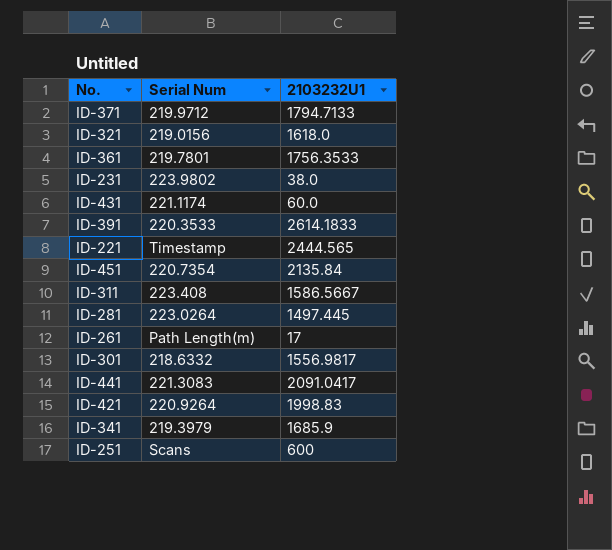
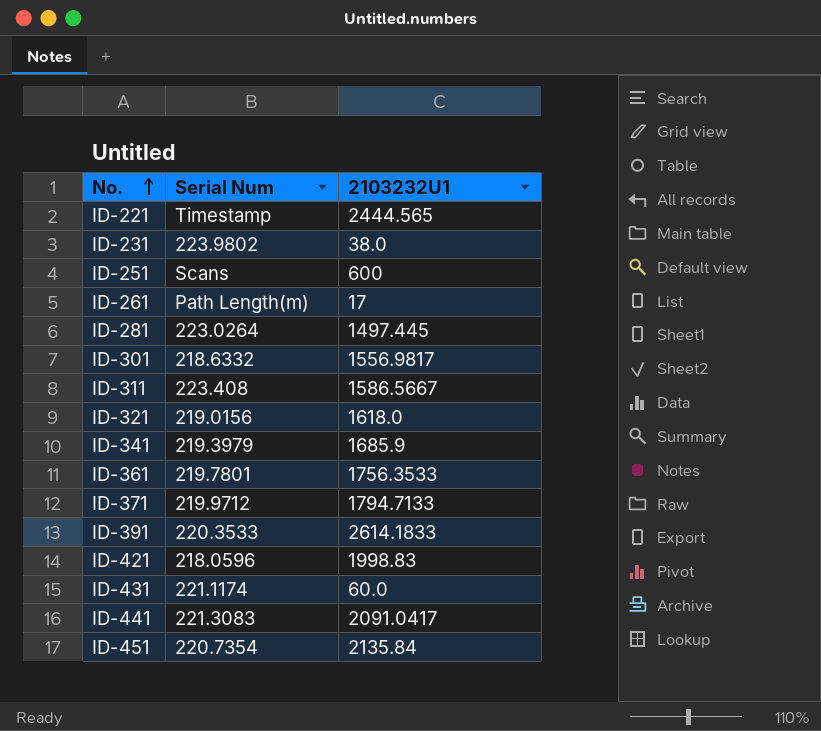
row order: none -> No. ascending
ID-421 | Serial Num: 220.9264 -> 218.0596

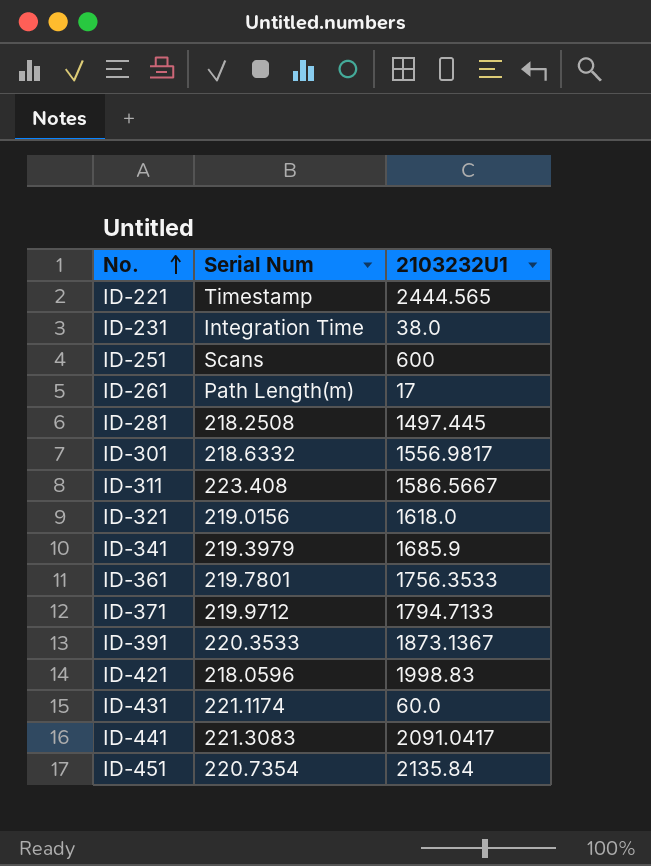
ID-231 | Serial Num: 223.9802 -> Integration Time
ID-281 | Serial Num: 223.0264 -> 218.2508
ID-391 | 2103232U1: 2614.1833 -> 1873.1367

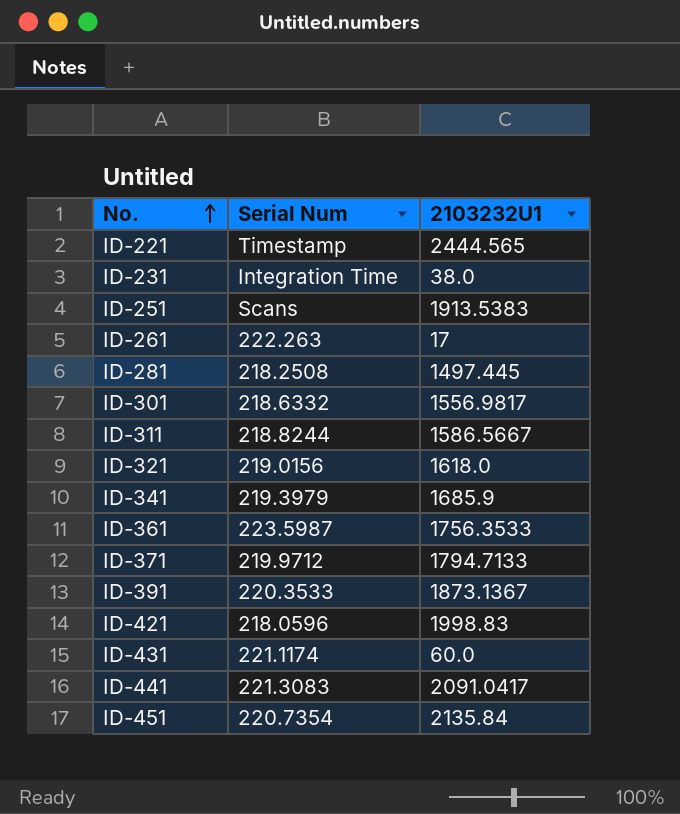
ID-251 | 2103232U1: 600 -> 1913.5383
ID-261 | Serial Num: Path Length(m) -> 222.263
ID-311 | Serial Num: 223.408 -> 218.8244
ID-361 | Serial Num: 219.7801 -> 223.5987

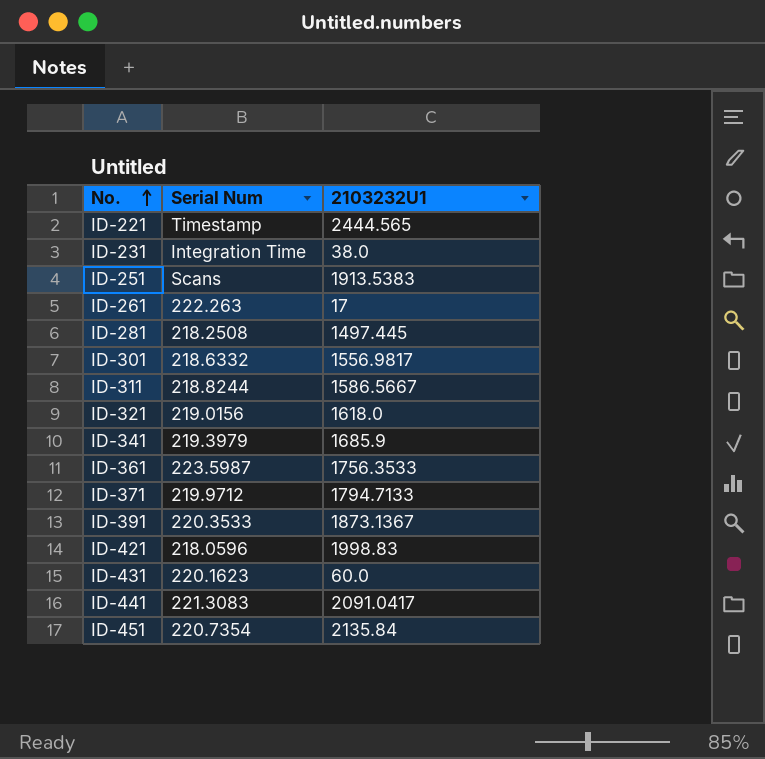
ID-431 | Serial Num: 221.1174 -> 220.1623

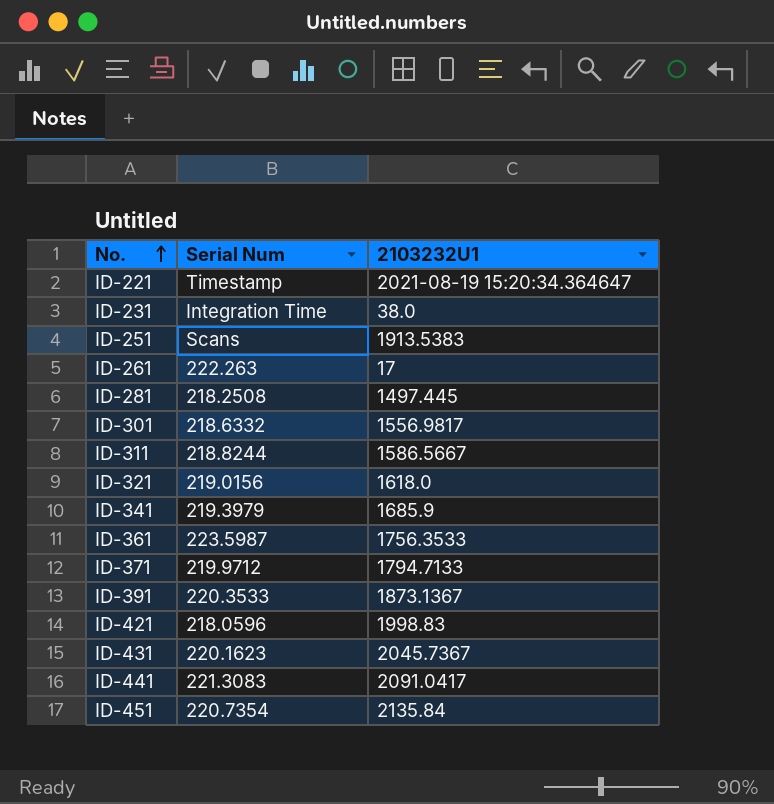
ID-221 | 2103232U1: 2444.565 -> 2021-08-19 15:20:34.364647
ID-431 | 2103232U1: 60.0 -> 2045.7367

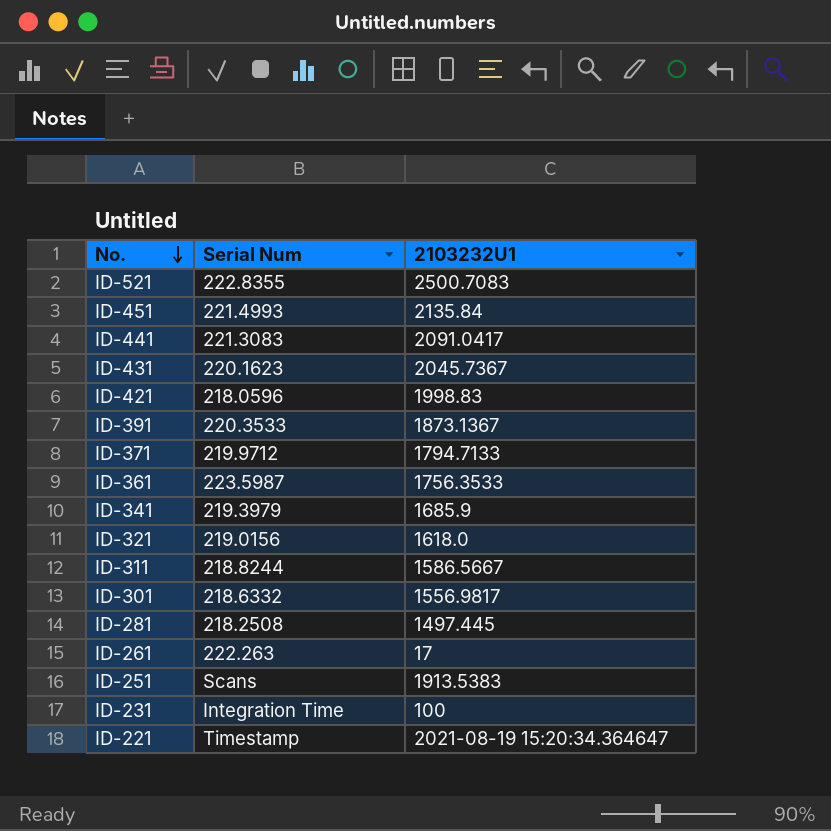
row order: No. ascending -> No. descending
row ID-521: none -> 222.8355 | 2500.7083
ID-451 | Serial Num: 220.7354 -> 221.4993
ID-231 | 2103232U1: 38.0 -> 100

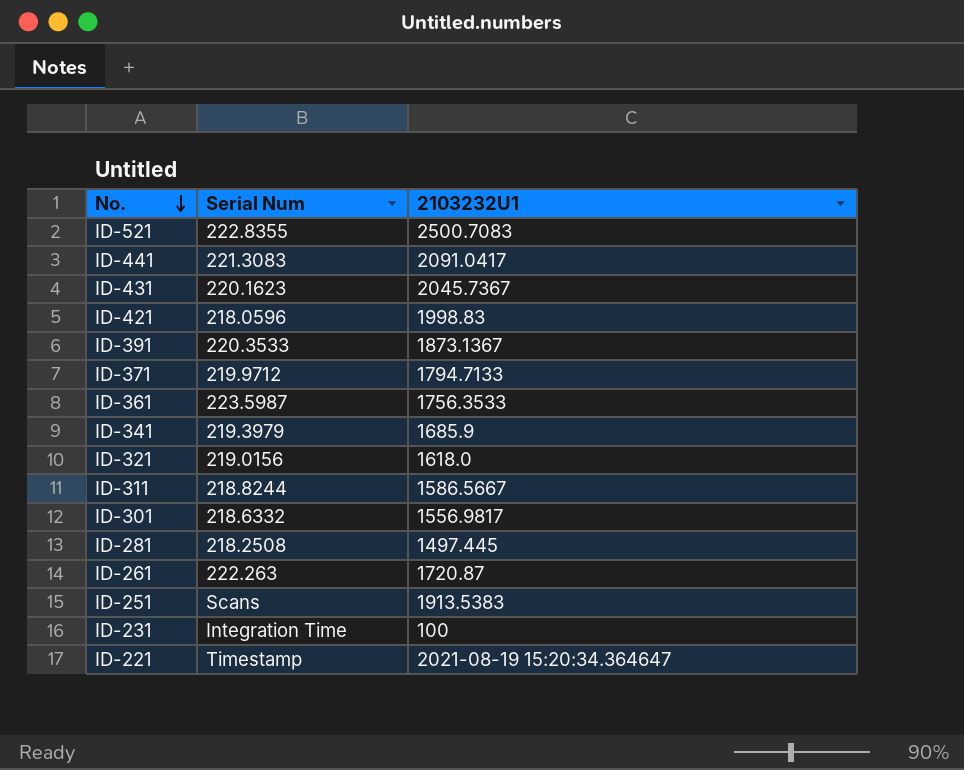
row ID-451: 221.4993 | 2135.84 -> none
ID-261 | 2103232U1: 17 -> 1720.87

